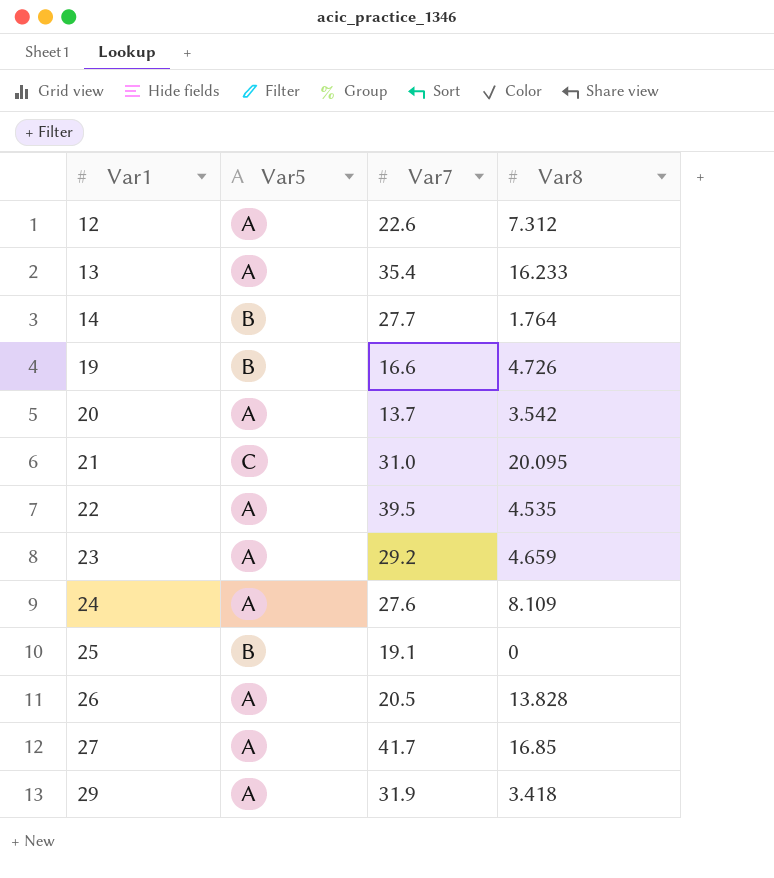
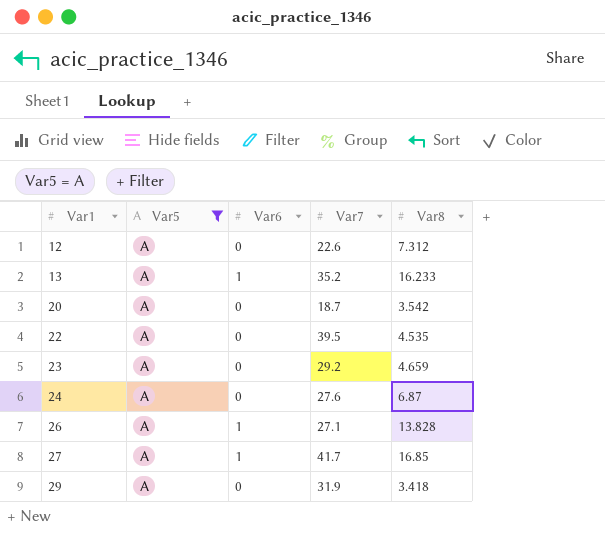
filter: none -> Var5 = A
column Var6 | position: none -> 3
13 | Var7: 35.4 -> 35.2
20 | Var7: 13.7 -> 18.7
24 | Var8: 8.109 -> 6.87
26 | Var7: 20.5 -> 27.1

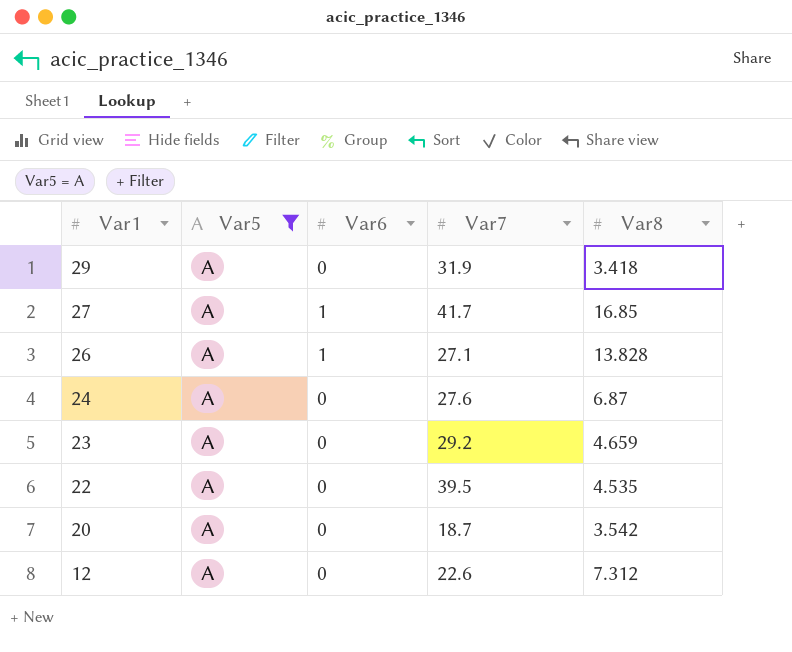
row order: Var1 ascending -> Var1 descending
row 13: A | 1 | 35.2 | 16.233 -> none

